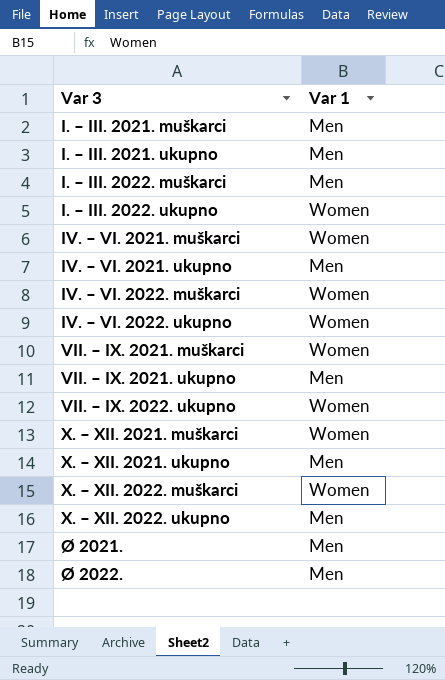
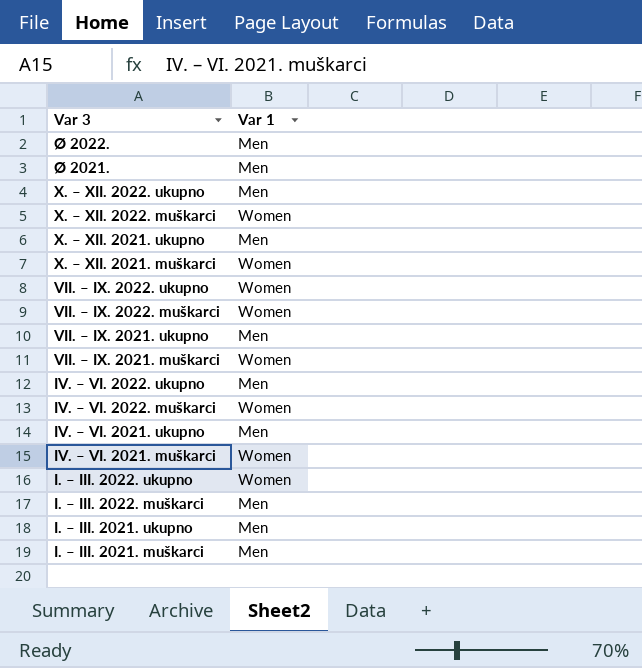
row order: Var 3 ascending -> Var 3 descending
row VII. – IX. 2022. muškarci: none -> Women
IV. – VI. 2022. ukupno | Var 1: Women -> Men

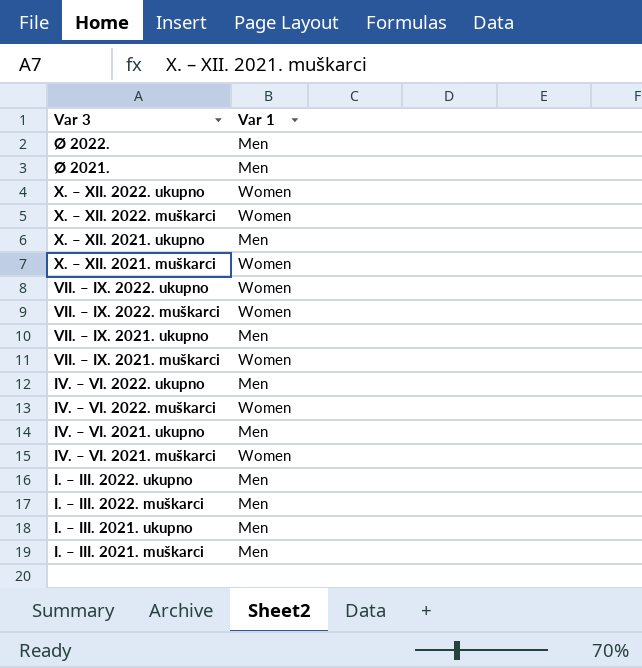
X. – XII. 2022. ukupno | Var 1: Men -> Women
I. – III. 2022. ukupno | Var 1: Women -> Men

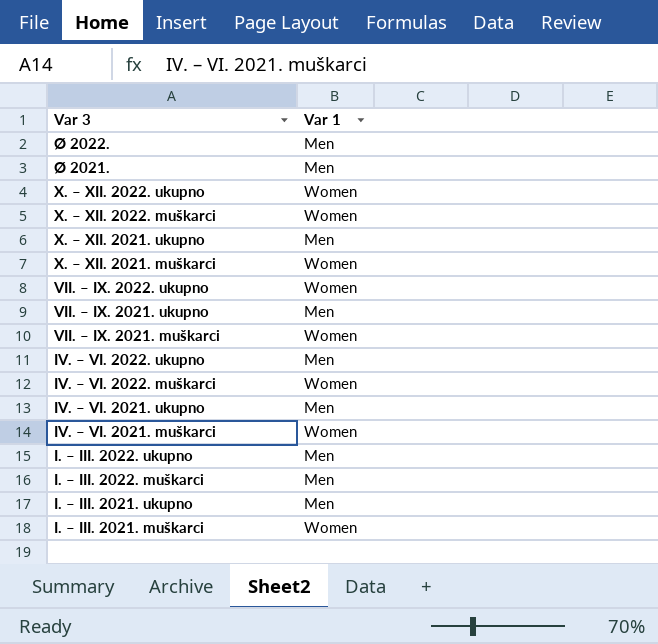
row VII. – IX. 2022. muškarci: Women -> none
I. – III. 2021. muškarci | Var 1: Men -> Women

